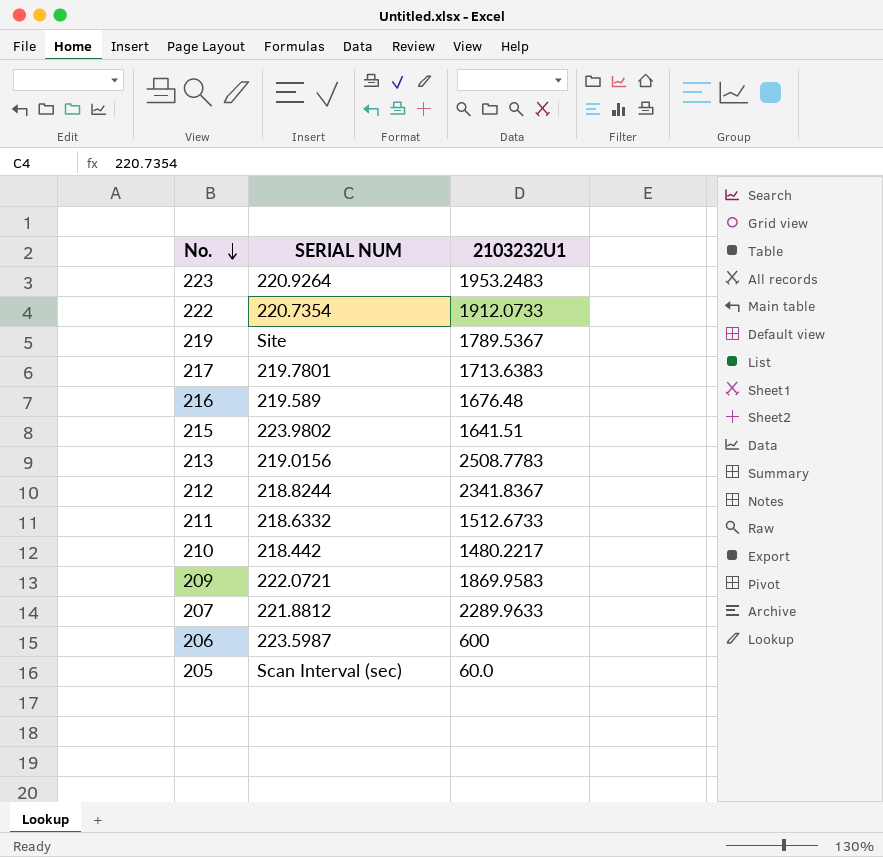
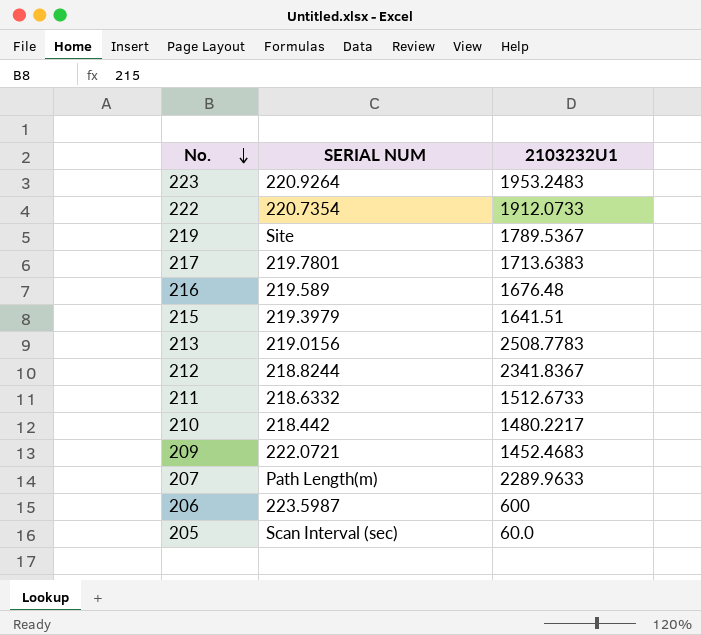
215 | SERIAL NUM: 223.9802 -> 219.3979
209 | 2103232U1: 1869.9583 -> 1452.4683
207 | SERIAL NUM: 221.8812 -> Path Length(m)

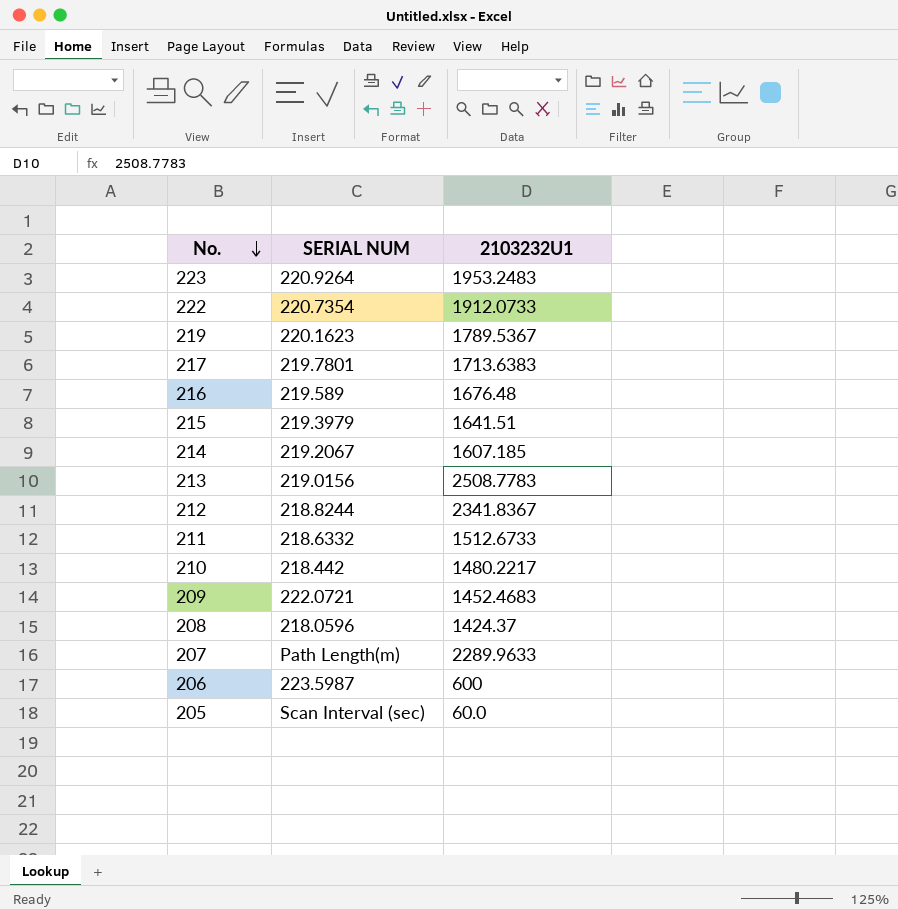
219 | SERIAL NUM: Site -> 220.1623
row 214: none -> 219.2067 | 1607.185
row 208: none -> 218.0596 | 1424.37

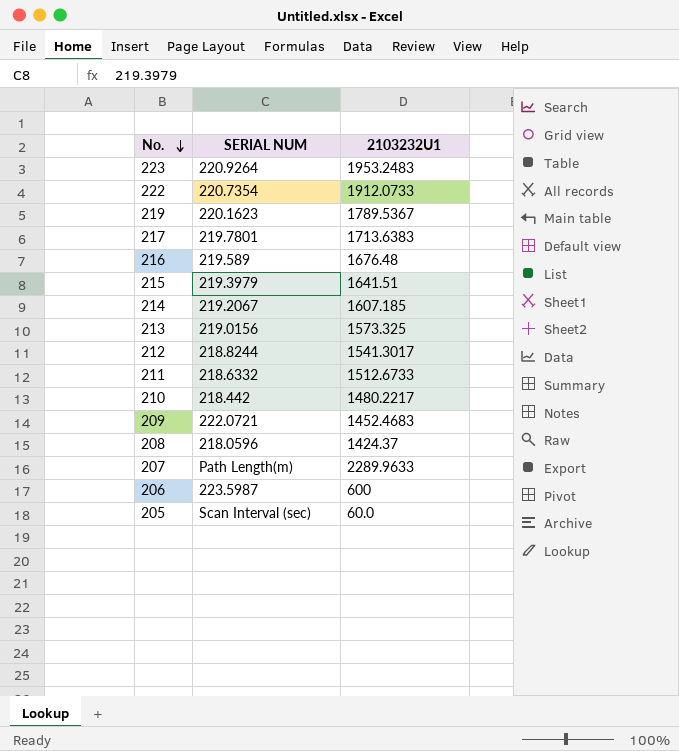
213 | 2103232U1: 2508.7783 -> 1573.325
212 | 2103232U1: 2341.8367 -> 1541.3017

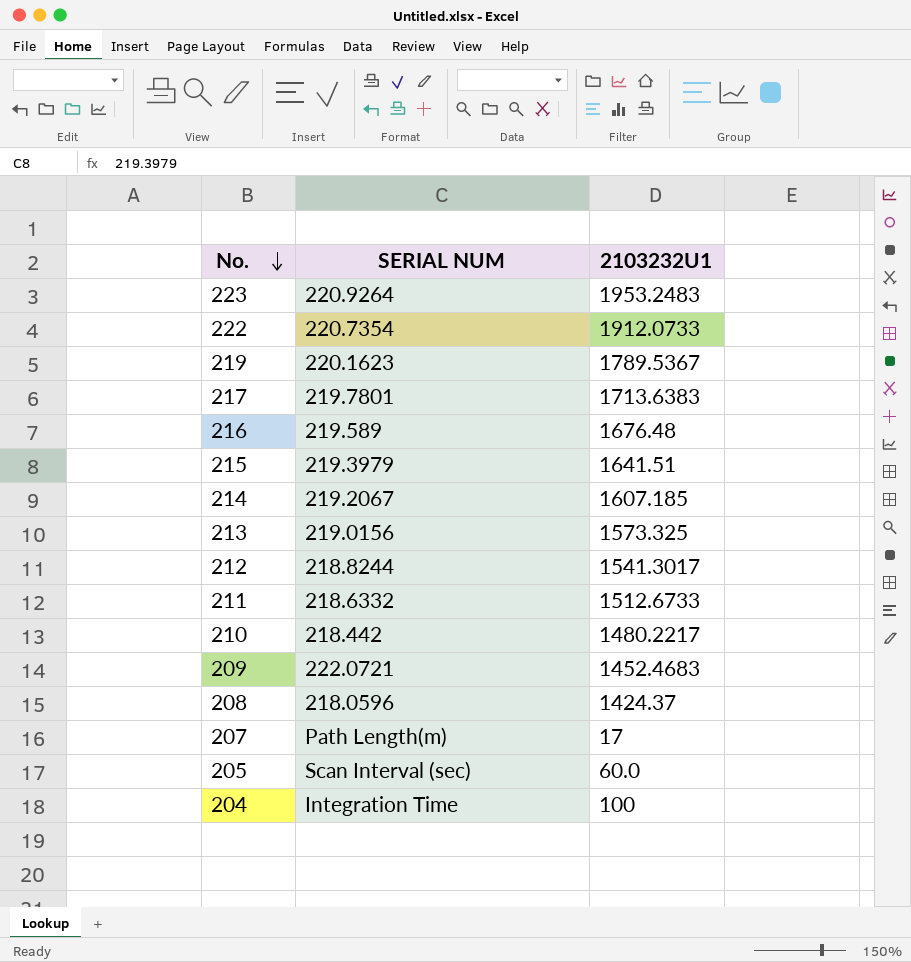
row 206: 223.5987 | 600 -> none
207 | 2103232U1: 2289.9633 -> 17
row 204: none -> Integration Time | 100

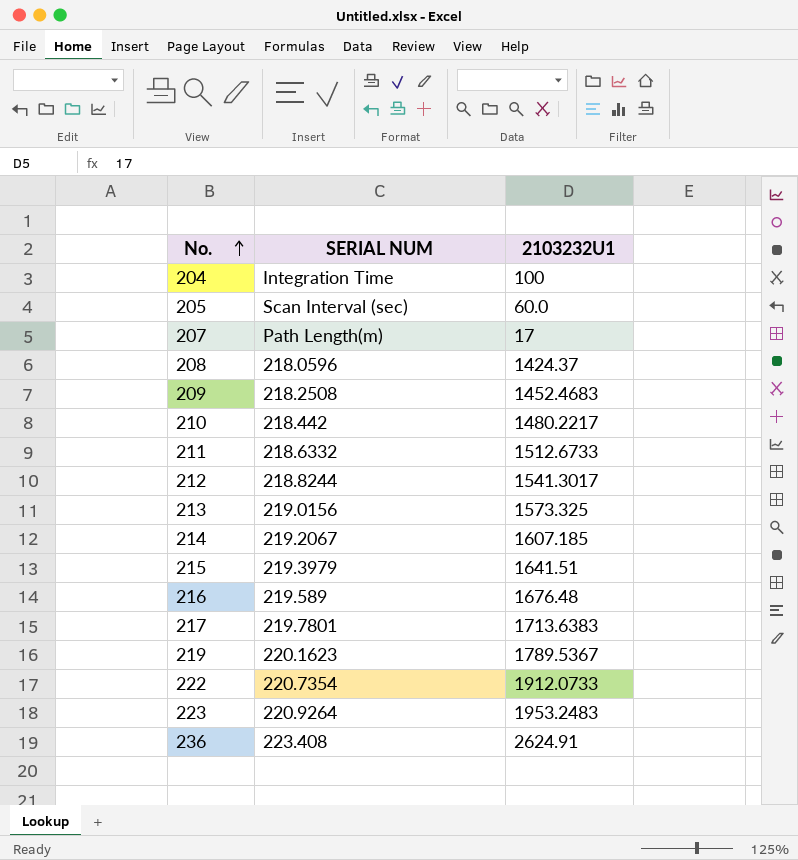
row order: No. descending -> No. ascending
209 | SERIAL NUM: 222.0721 -> 218.2508
row 236: none -> 223.408 | 2624.91

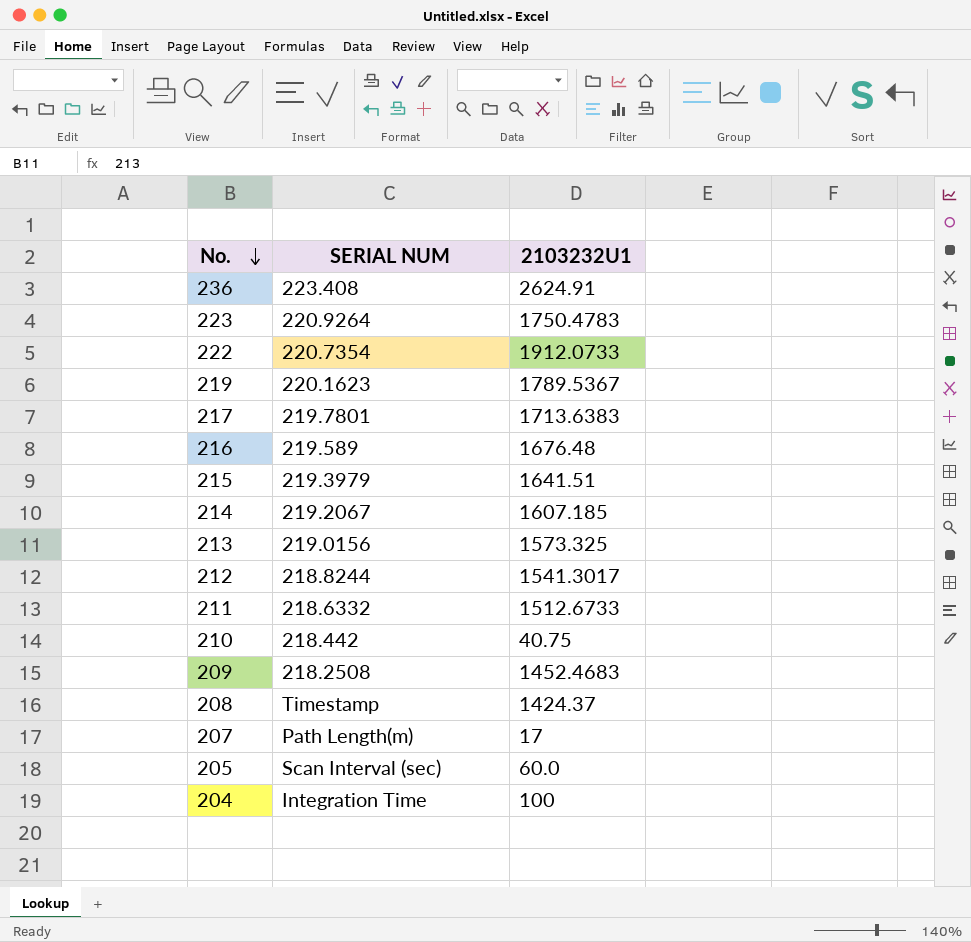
row order: No. ascending -> No. descending
223 | 2103232U1: 1953.2483 -> 1750.4783
210 | 2103232U1: 1480.2217 -> 40.75
208 | SERIAL NUM: 218.0596 -> Timestamp

